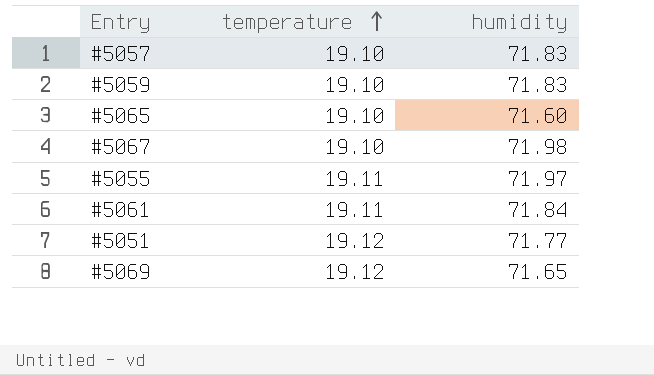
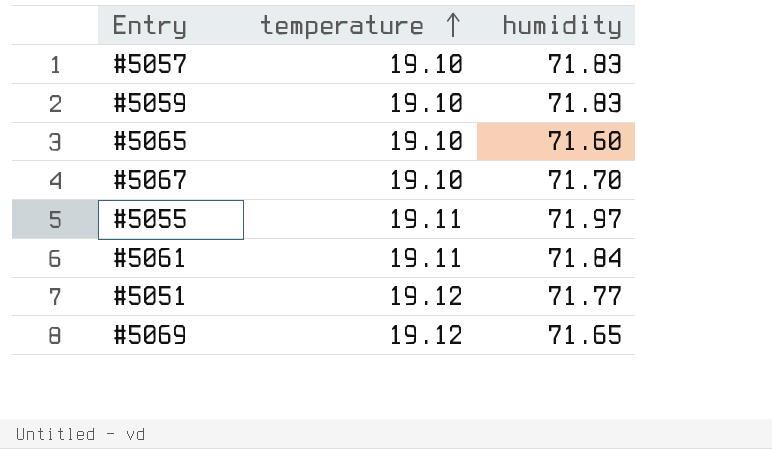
#5067 | humidity: 71.98 -> 71.70

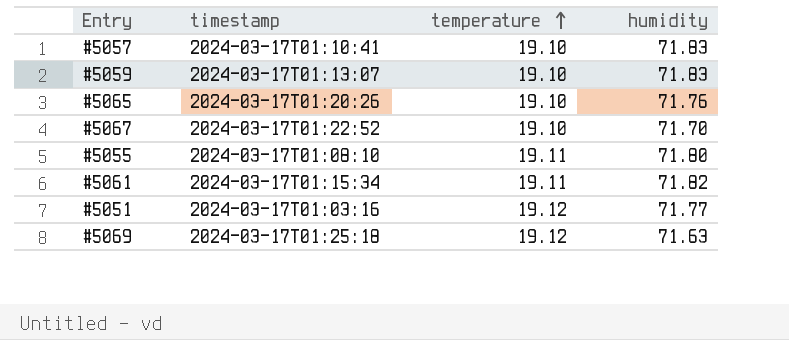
column timestamp | position: none -> 2
#5065 | humidity: 71.60 -> 71.76
#5055 | humidity: 71.97 -> 71.80
#5061 | humidity: 71.84 -> 71.82
#5069 | humidity: 71.65 -> 71.63

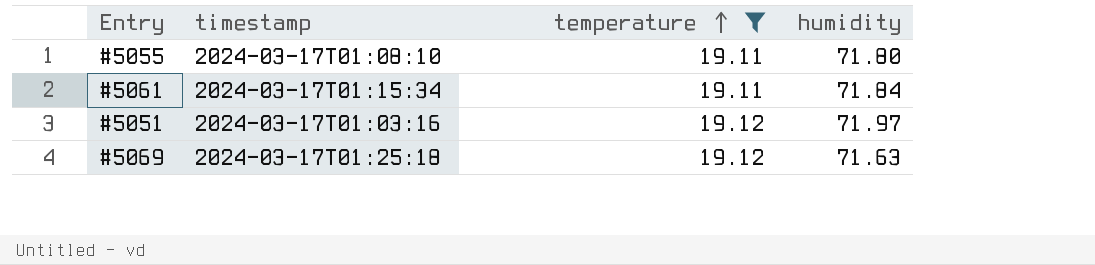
filter: none -> temperature != 19.10
#5061 | humidity: 71.82 -> 71.84
#5051 | humidity: 71.77 -> 71.97

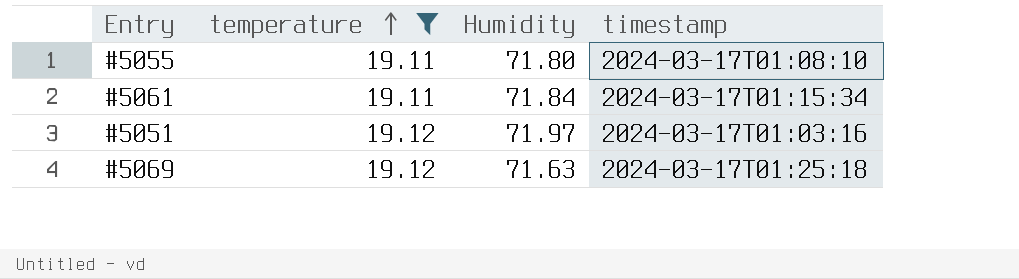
column name: humidity -> Humidity
column timestamp | position: 2 -> 4

